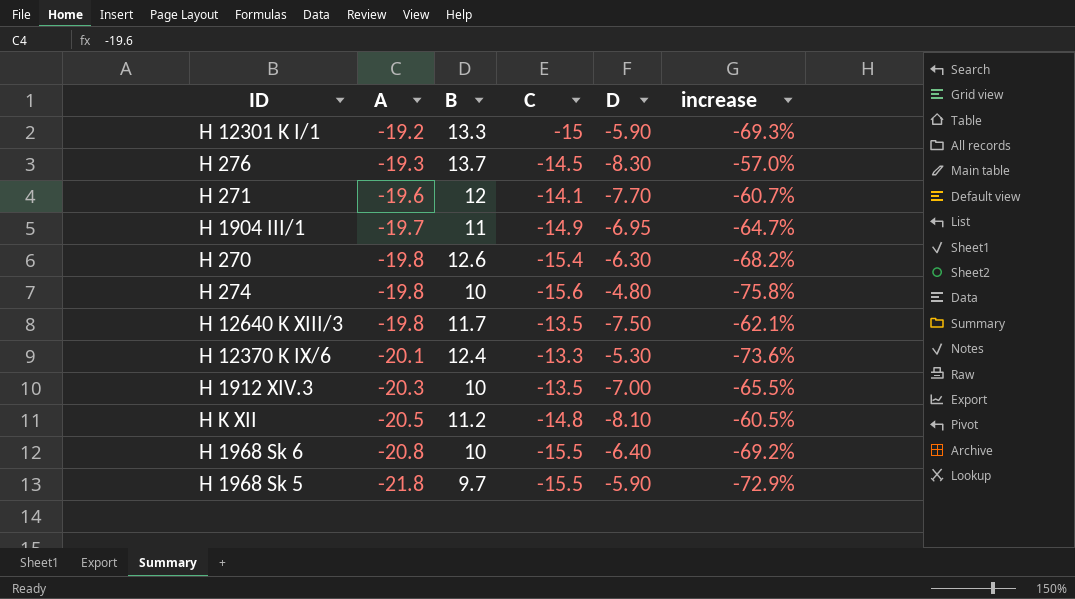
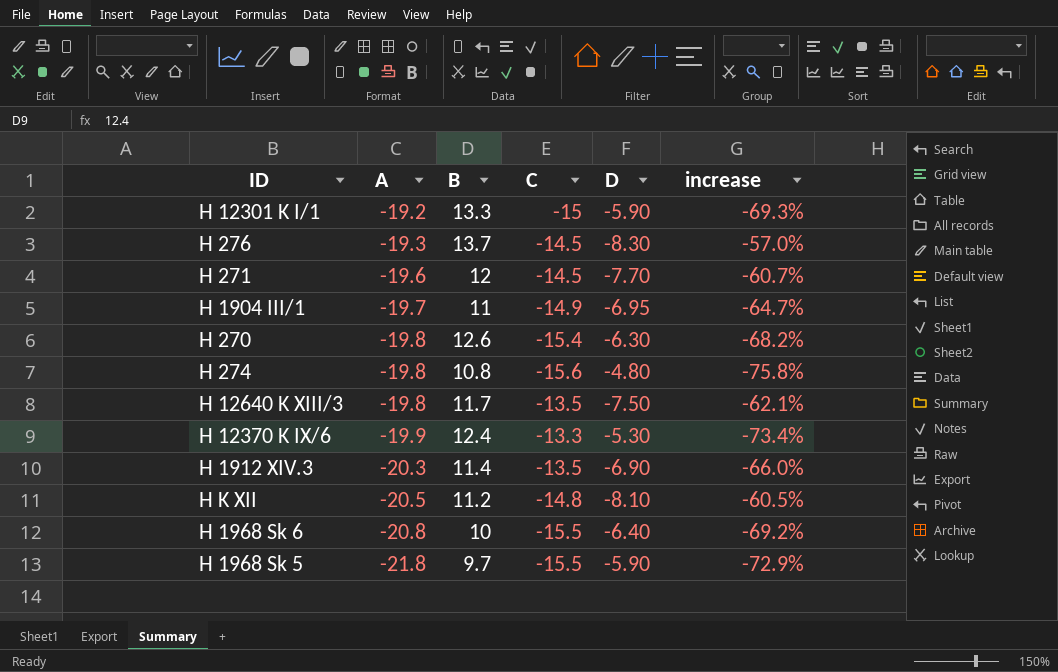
H 271 | C: -14.1 -> -14.5
H 274 | B: 10 -> 10.8
H 12370 K IX/6 | A: -20.1 -> -19.9
H 12370 K IX/6 | increase: -73.6% -> -73.4%
H 1912 XIV.3 | B: 10 -> 11.4
H 1912 XIV.3 | D: -7.00 -> -6.90
H 1912 XIV.3 | increase: -65.5% -> -66.0%

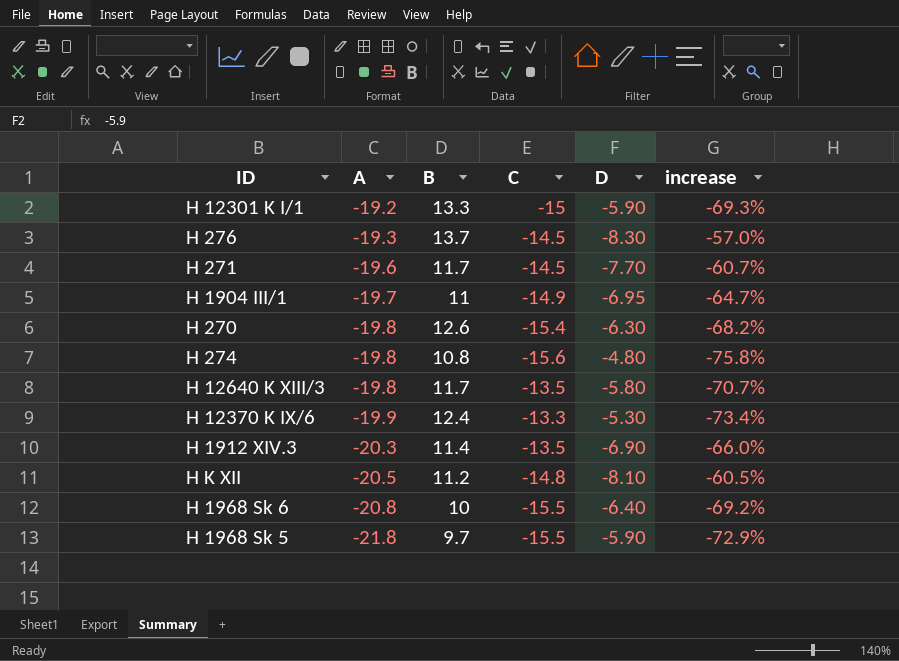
H 271 | B: 12 -> 11.7
H 12640 K XIII/3 | D: -7.50 -> -5.80
H 12640 K XIII/3 | increase: -62.1% -> -70.7%

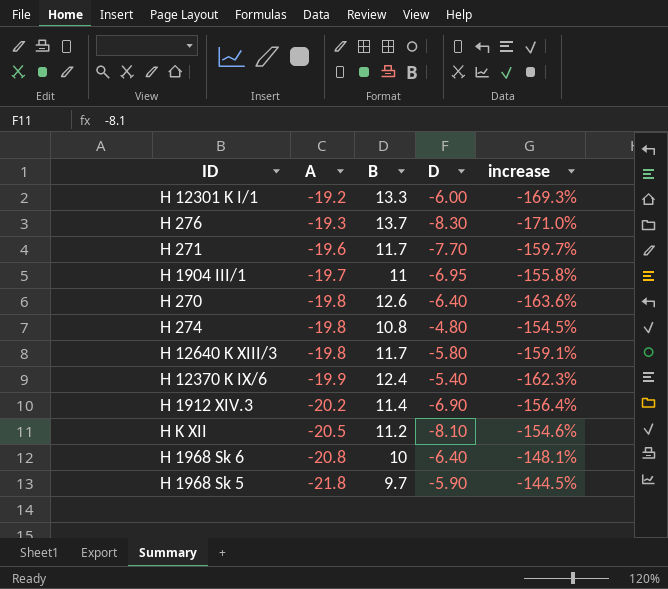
column C | position: 4 -> none
column increase | formula: ([D] - [A]) / [A] -> ([B] - [A]) / [A]
H 12301 K I/1 | D: -5.90 -> -6.00
H 270 | D: -6.30 -> -6.40
H 12370 K IX/6 | D: -5.30 -> -5.40
H 1912 XIV.3 | A: -20.3 -> -20.2

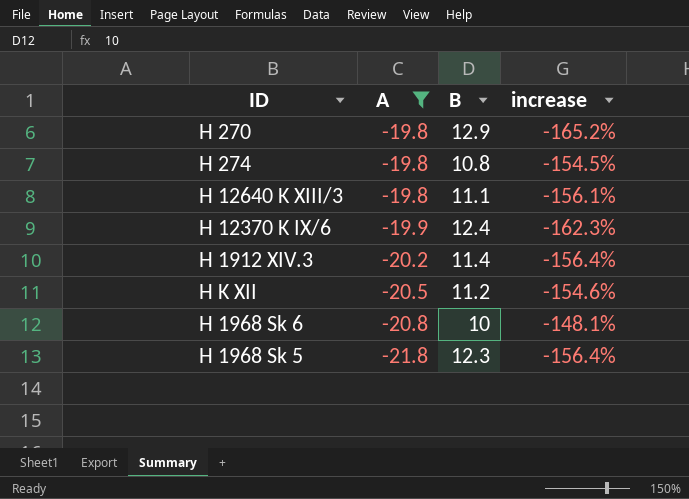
filter: none -> A <= -19.8
column D | position: 4 -> none
H 270 | B: 12.6 -> 12.9
H 270 | increase: -163.6% -> -165.2%
H 12640 K XIII/3 | B: 11.7 -> 11.1
H 12640 K XIII/3 | increase: -159.1% -> -156.1%
H 1968 Sk 5 | B: 9.7 -> 12.3
H 1968 Sk 5 | increase: -144.5% -> -156.4%

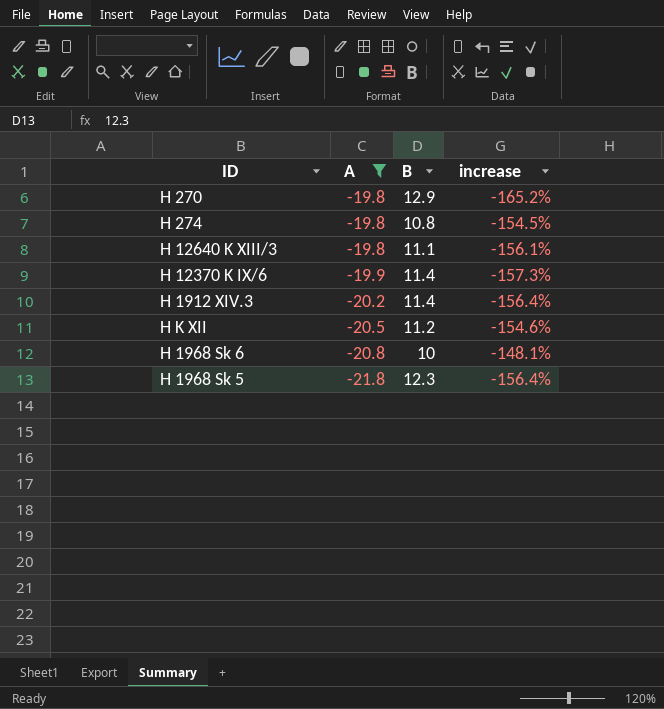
H 12370 K IX/6 | B: 12.4 -> 11.4
H 12370 K IX/6 | increase: -162.3% -> -157.3%

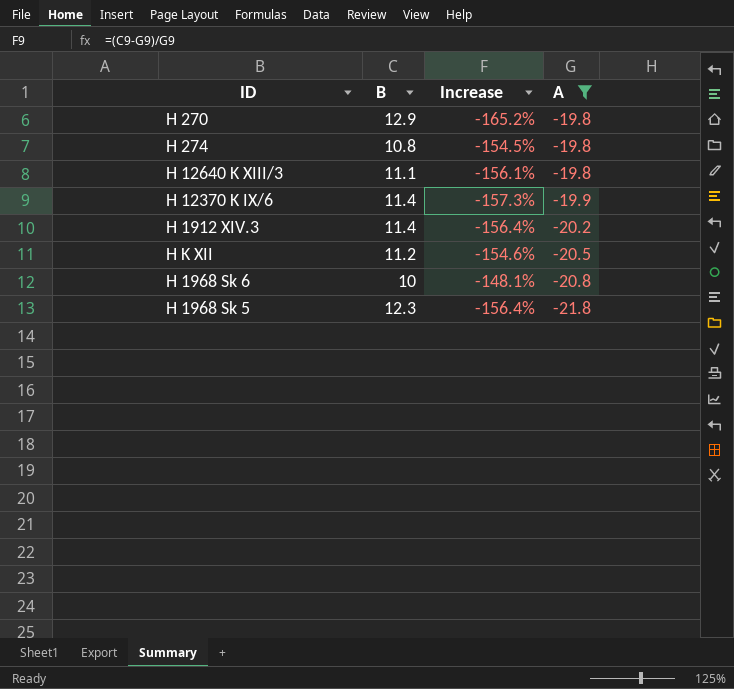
column name: increase -> Increase
column A | position: 2 -> 4

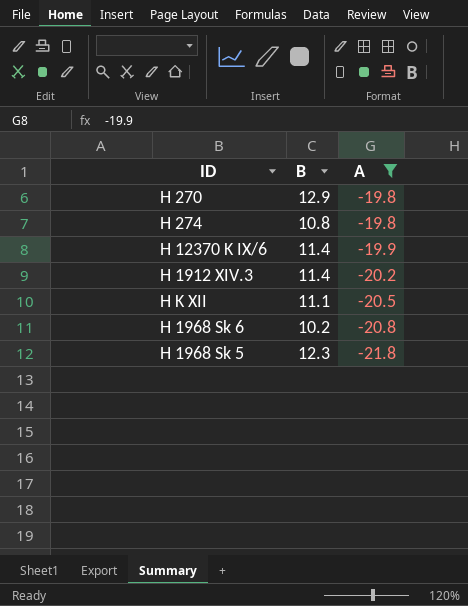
column Increase | formula: ([B] - [A]) / [A] -> none
row H 12640 K XIII/3: 11.1 | -156.1% | -19.8 -> none
H K XII | B: 11.2 -> 11.1
H 1968 Sk 6 | B: 10 -> 10.2

